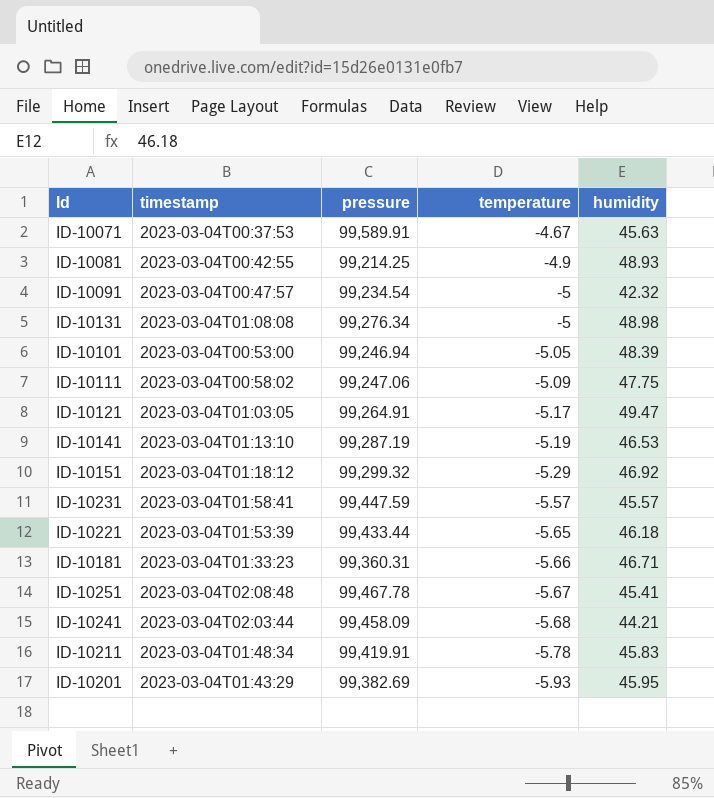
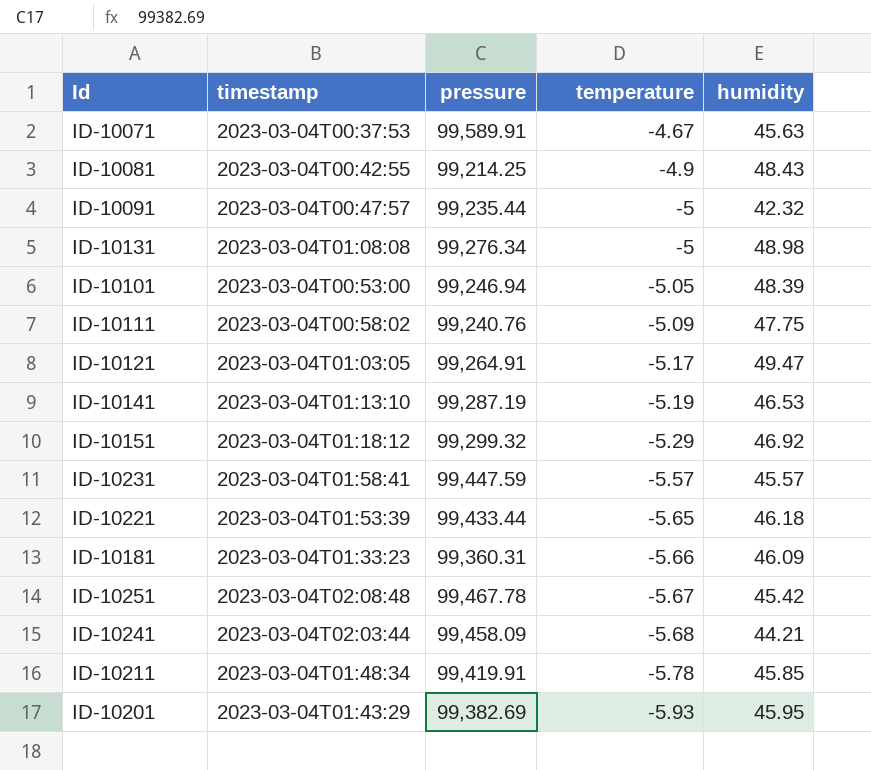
ID-10081 | humidity: 48.93 -> 48.43
ID-10091 | pressure: 99,234.54 -> 99,235.44
ID-10111 | pressure: 99,247.06 -> 99,240.76
ID-10181 | humidity: 46.71 -> 46.09
ID-10251 | humidity: 45.41 -> 45.42
ID-10211 | humidity: 45.83 -> 45.85

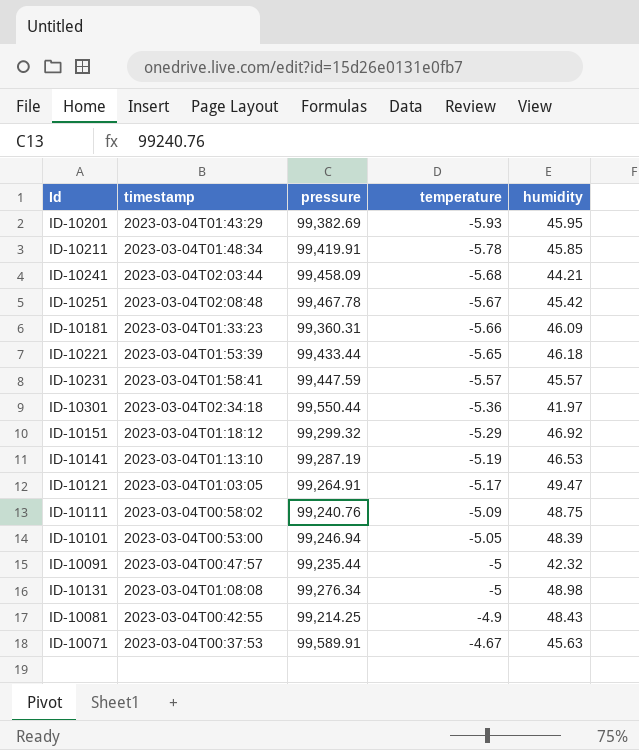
row order: temperature descending -> temperature ascending
row ID-10301: none -> 2023-03-04T02:34:18 | 99,550.44 | -5.36 | 41.97
ID-10111 | humidity: 47.75 -> 48.75

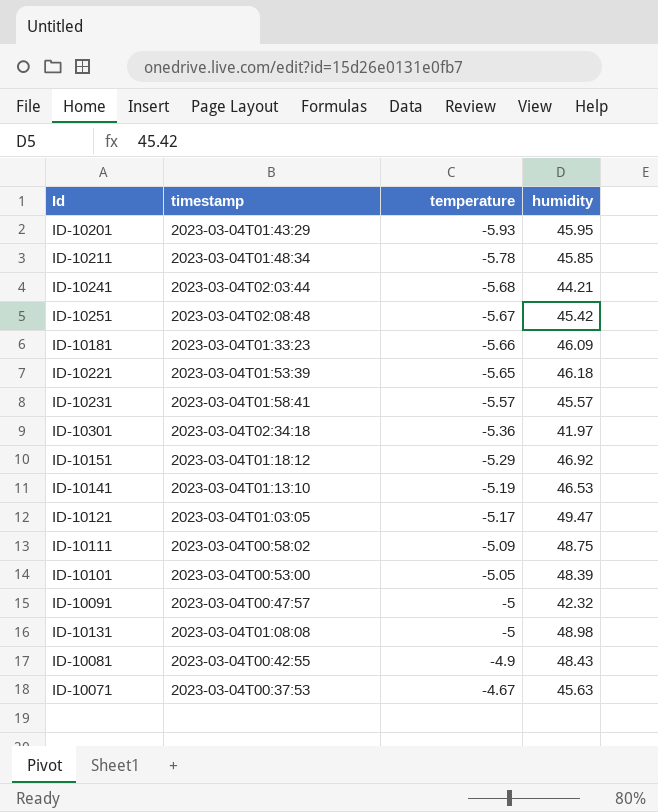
column pressure | position: 3 -> none

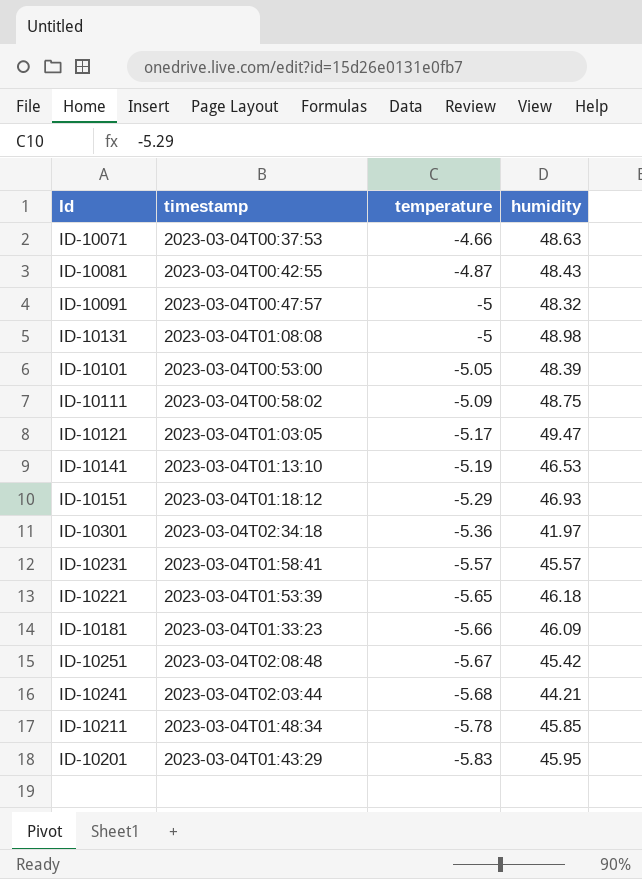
row order: temperature ascending -> temperature descending
ID-10071 | temperature: -4.67 -> -4.66
ID-10071 | humidity: 45.63 -> 48.63
ID-10081 | temperature: -4.9 -> -4.87
ID-10091 | humidity: 42.32 -> 48.32
ID-10151 | humidity: 46.92 -> 46.93
ID-10201 | temperature: -5.93 -> -5.83

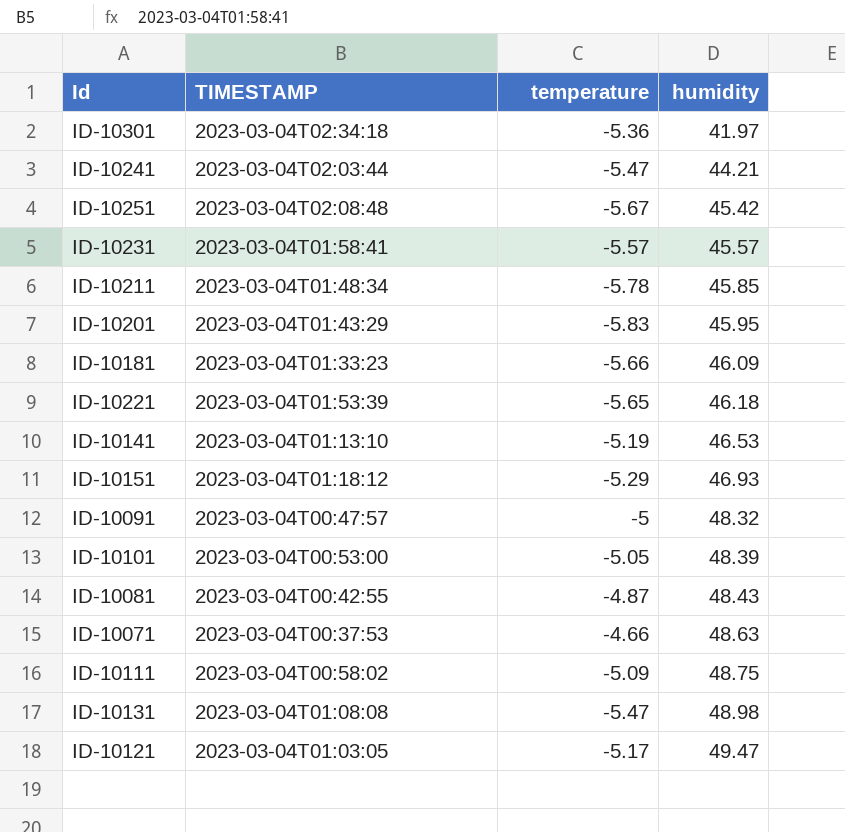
row order: temperature descending -> humidity ascending
column name: timestamp -> TIMESTAMP
ID-10241 | temperature: -5.68 -> -5.47
ID-10131 | temperature: -5 -> -5.47

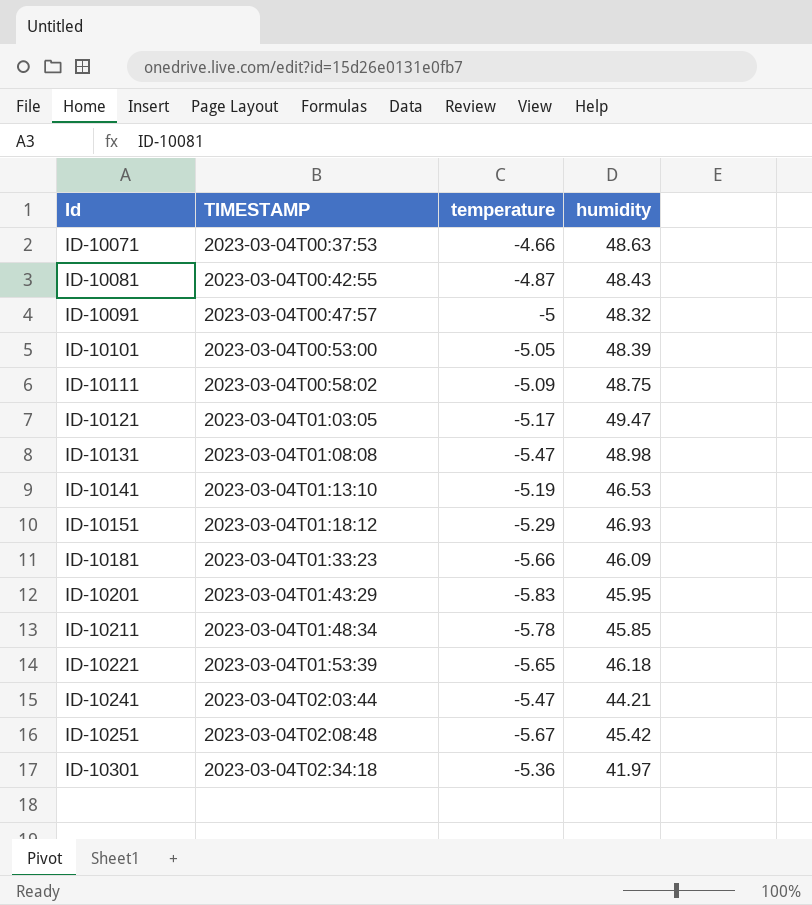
row order: humidity ascending -> Id ascending
row ID-10231: 2023-03-04T01:58:41 | -5.57 | 45.57 -> none

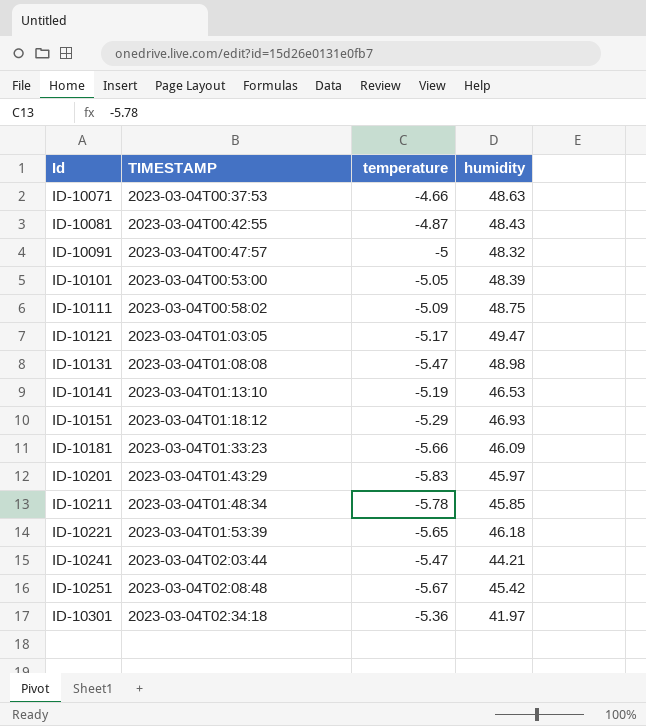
ID-10201 | humidity: 45.95 -> 45.97

